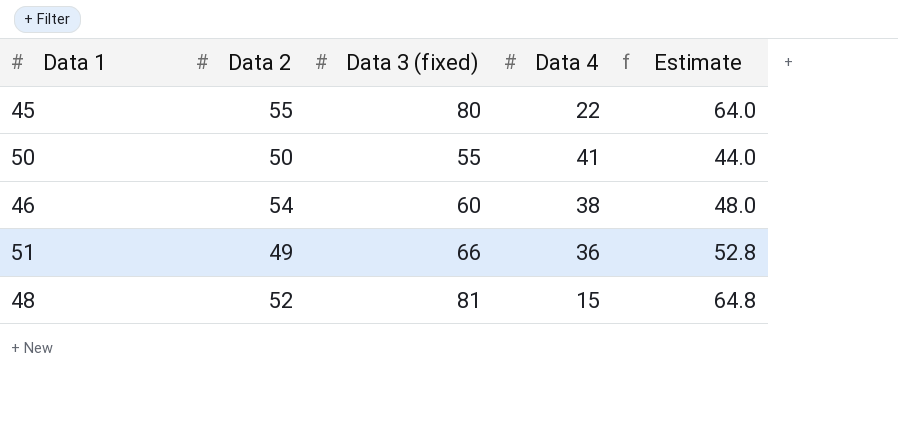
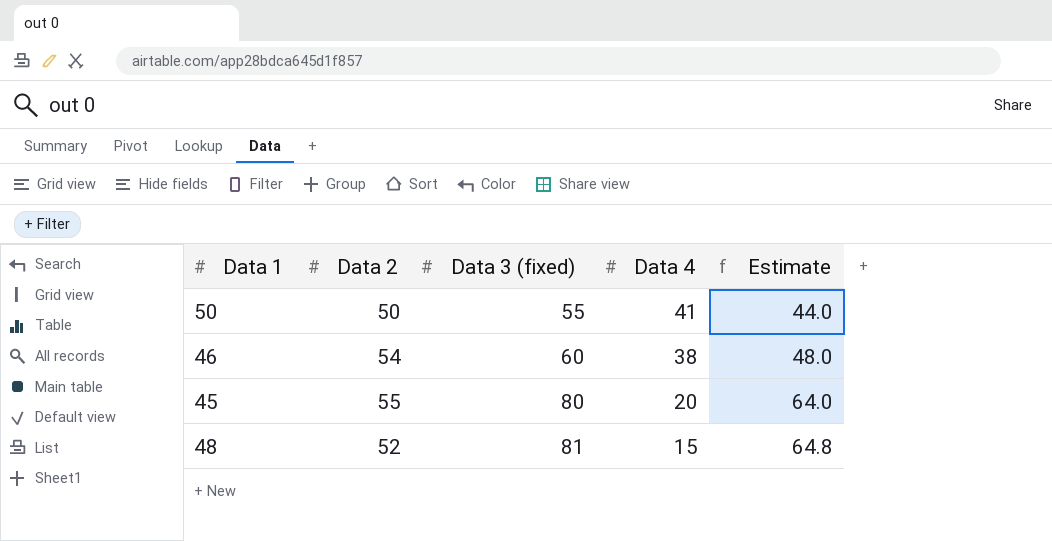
row order: none -> Data 3 (fixed) ascending
row 51: 49 | 66 | 36 | 52.8 -> none
45 | Data 4: 22 -> 20

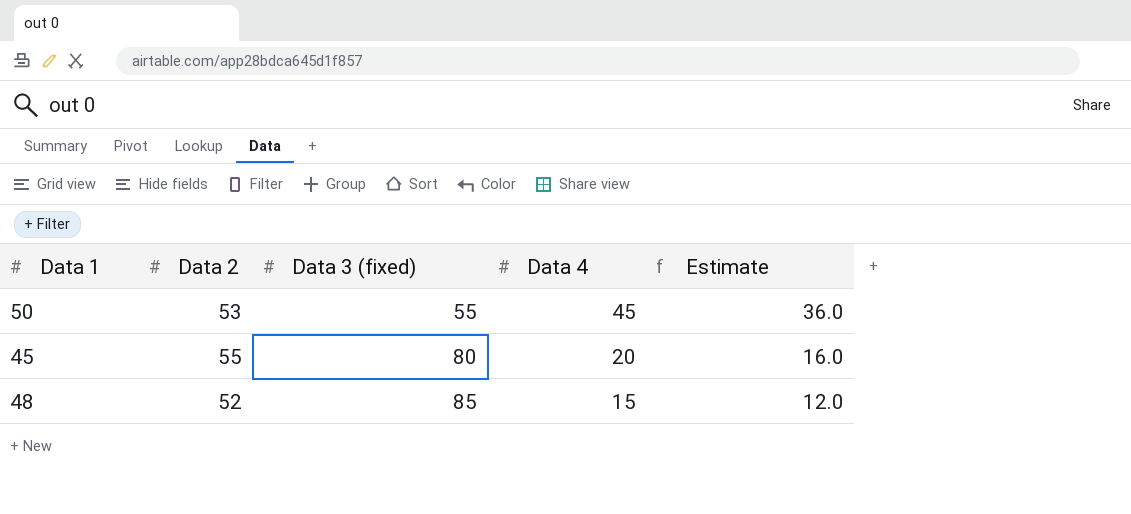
column Estimate | formula: [Data 3 (fixed)] * 0.8 -> [Data 4] * 0.8
row 46: 54 | 60 | 38 | 48.0 -> none
50 | Data 2: 50 -> 53
50 | Data 4: 41 -> 45
48 | Data 3 (fixed): 81 -> 85

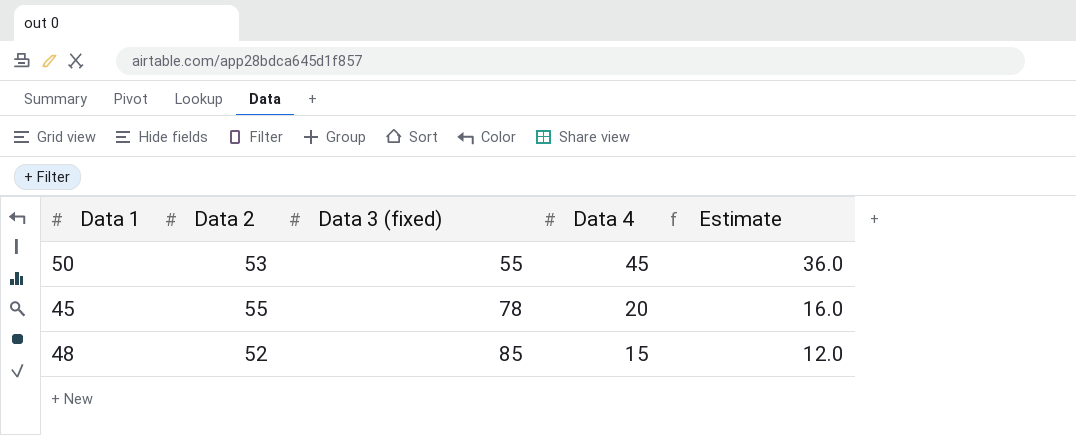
45 | Data 3 (fixed): 80 -> 78

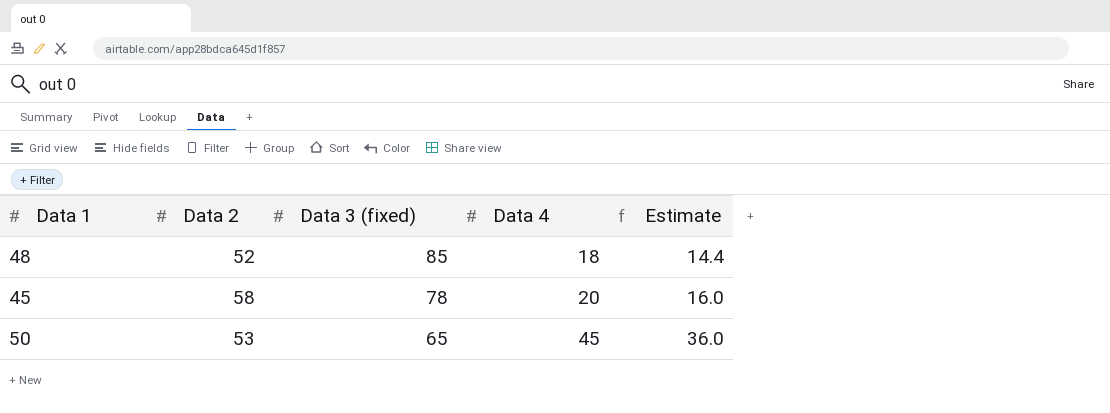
row order: Data 3 (fixed) ascending -> Data 3 (fixed) descending
48 | Data 4: 15 -> 18
48 | Estimate: 12.0 -> 14.4
45 | Data 2: 55 -> 58
50 | Data 3 (fixed): 55 -> 65

